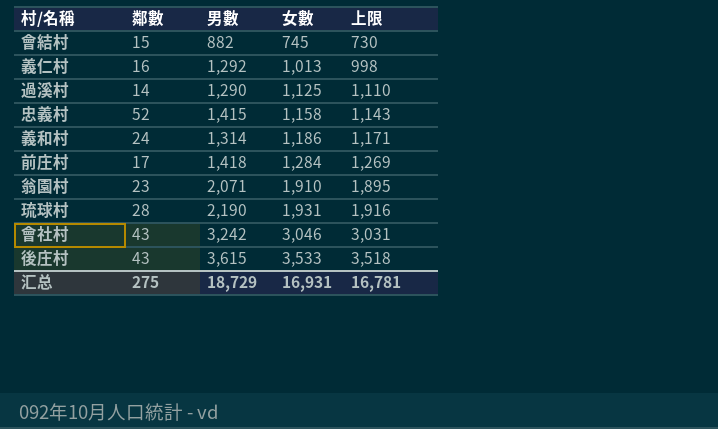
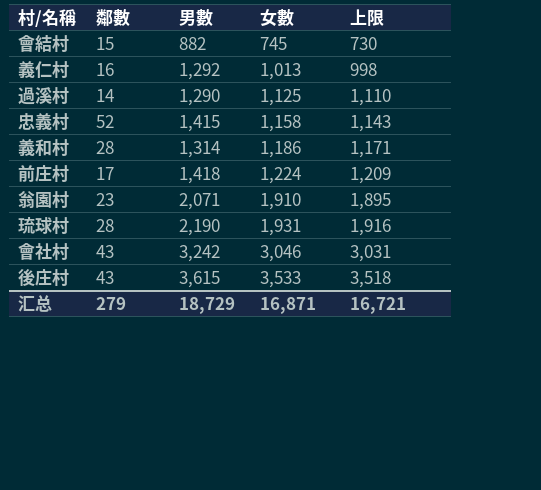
義和村 | 鄰數: 24 -> 28
前庄村 | 女數: 1,284 -> 1,224
前庄村 | 上限: 1,269 -> 1,209
汇总 | 鄰數: 275 -> 279
汇总 | 女數: 16,931 -> 16,871
汇总 | 上限: 16,781 -> 16,721

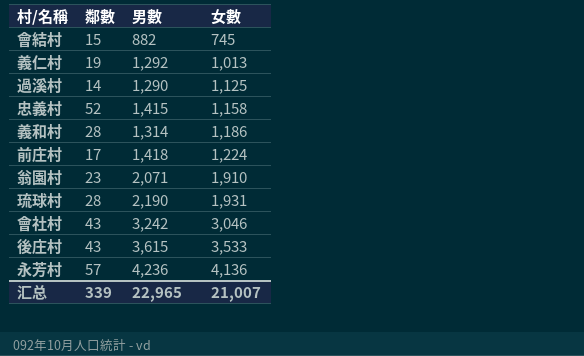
column 上限 | formula: [女數] - 15 -> none
義仁村 | 鄰數: 16 -> 19
row 永芳村: none -> 57 | 4,236 | 4,136
汇总 | 鄰數: 279 -> 339
汇总 | 男數: 18,729 -> 22,965
汇总 | 女數: 16,871 -> 21,007

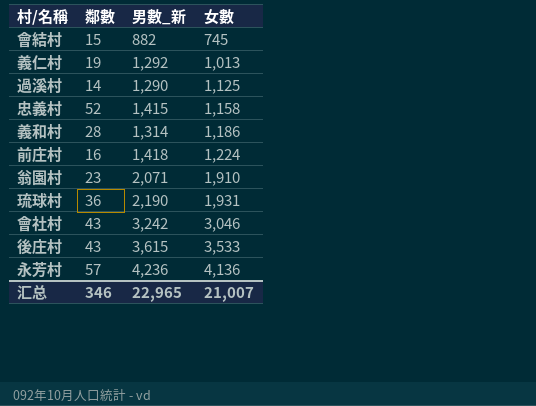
column name: 男數 -> 男數_新
前庄村 | 鄰數: 17 -> 16
琉球村 | 鄰數: 28 -> 36
汇总 | 鄰數: 339 -> 346

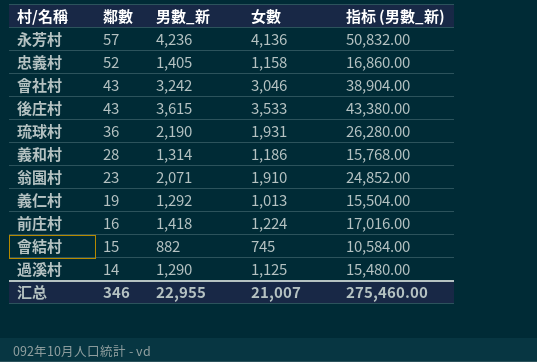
row order: 女數 ascending -> 鄰數 descending
column 指标 (男數_新) | formula: none -> [男數_新] * 12
忠義村 | 男數_新: 1,415 -> 1,405
汇总 | 男數_新: 22,965 -> 22,955

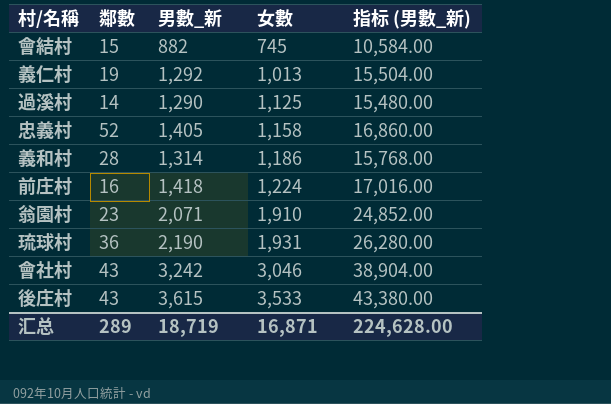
row order: 鄰數 descending -> 女數 ascending
row 永芳村: 57 | 4,236 | 4,136 | 50,832.00 -> none
汇总 | 鄰數: 346 -> 289
汇总 | 男數_新: 22,955 -> 18,719
汇总 | 女數: 21,007 -> 16,871
汇总 | 指标 (男數_新): 275,460.00 -> 224,628.00

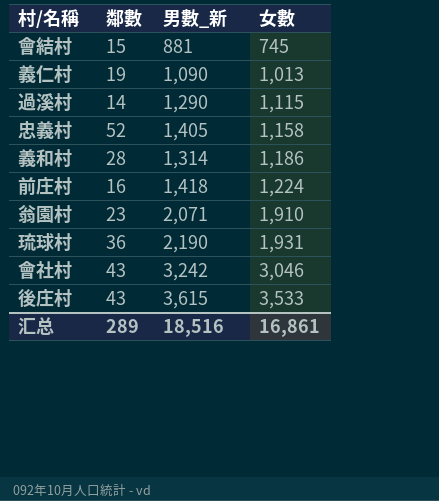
column 指标 (男數_新) | formula: [男數_新] * 12 -> none
會結村 | 男數_新: 882 -> 881
義仁村 | 男數_新: 1,292 -> 1,090
過溪村 | 女數: 1,125 -> 1,115
汇总 | 男數_新: 18,719 -> 18,516
汇总 | 女數: 16,871 -> 16,861

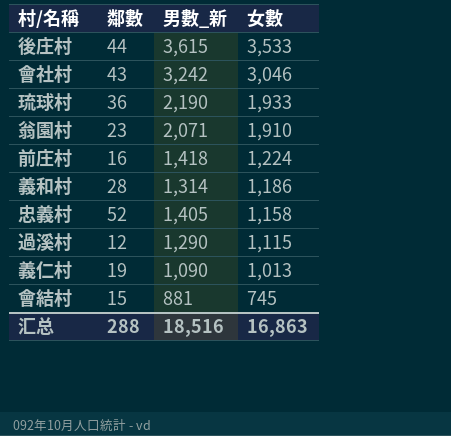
row order: 女數 ascending -> 女數 descending
後庄村 | 鄰數: 43 -> 44
琉球村 | 女數: 1,931 -> 1,933
過溪村 | 鄰數: 14 -> 12
汇总 | 鄰數: 289 -> 288
汇总 | 女數: 16,861 -> 16,863

